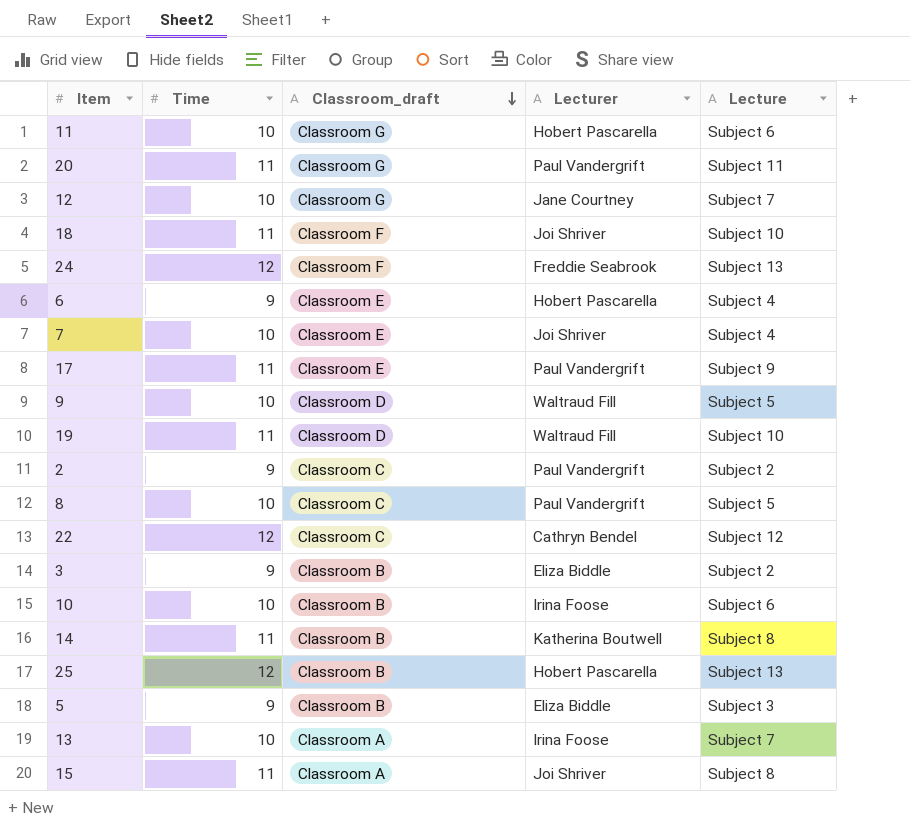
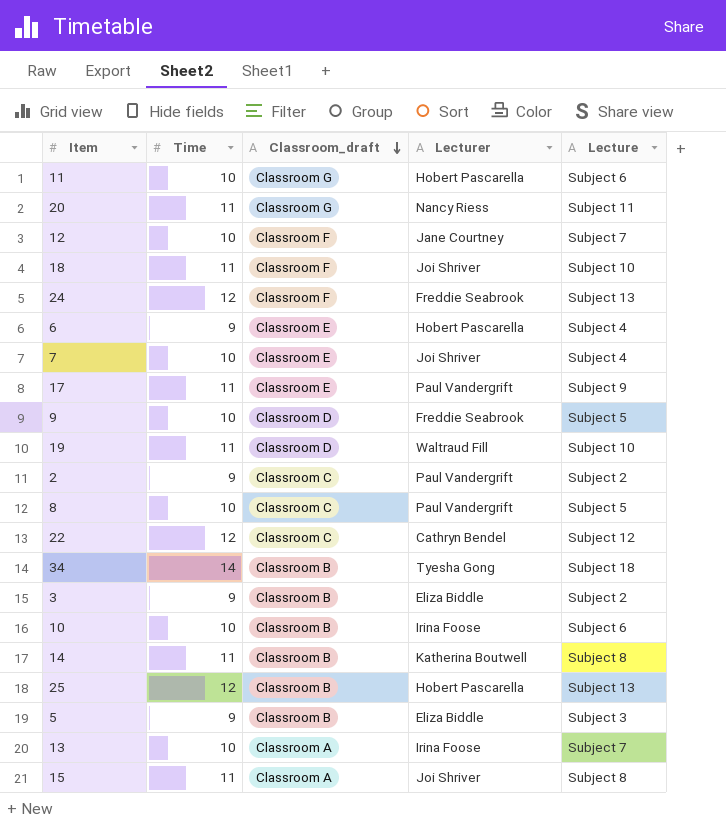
20 | Lecturer: Paul Vandergrift -> Nancy Riess
12 | Classroom_draft: Classroom G -> Classroom F
9 | Lecturer: Waltraud Fill -> Freddie Seabrook
row 34: none -> 14 | Classroom B | Tyesha Gong | Subject 18

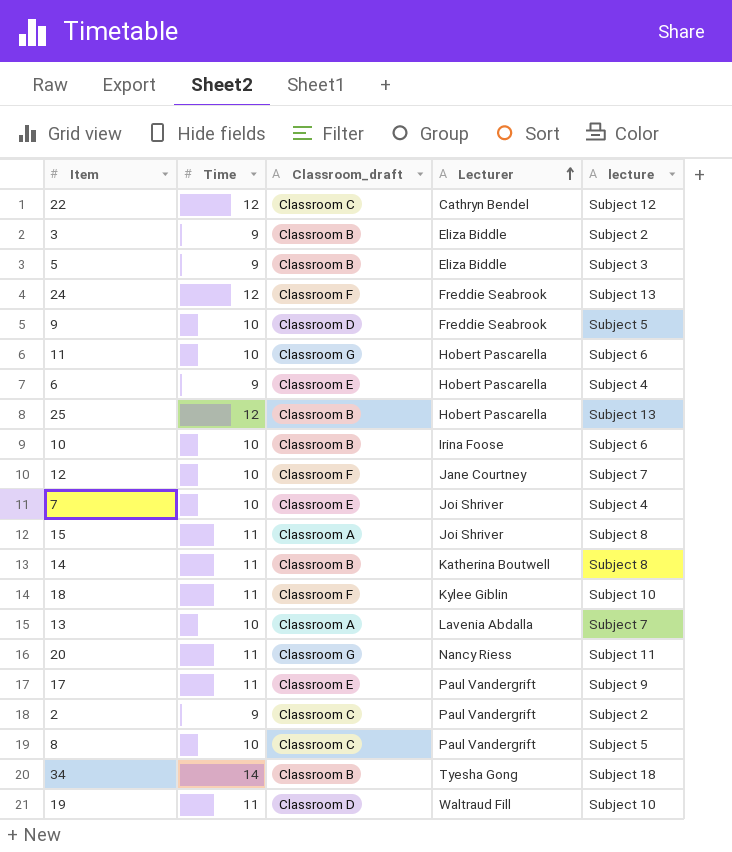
row order: Classroom_draft descending -> Lecturer ascending
column name: Lecture -> lecture
18 | Lecturer: Joi Shriver -> Kylee Giblin
13 | Lecturer: Irina Foose -> Lavenia Abdalla

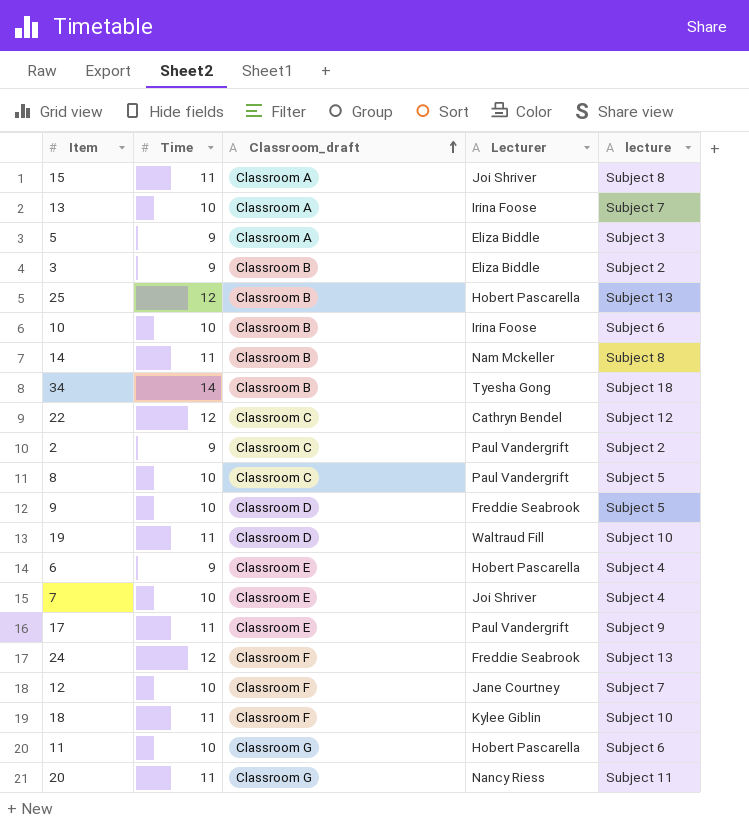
row order: Lecturer ascending -> Classroom_draft ascending
13 | Lecturer: Lavenia Abdalla -> Irina Foose
5 | Classroom_draft: Classroom B -> Classroom A
14 | Lecturer: Katherina Boutwell -> Nam Mckeller

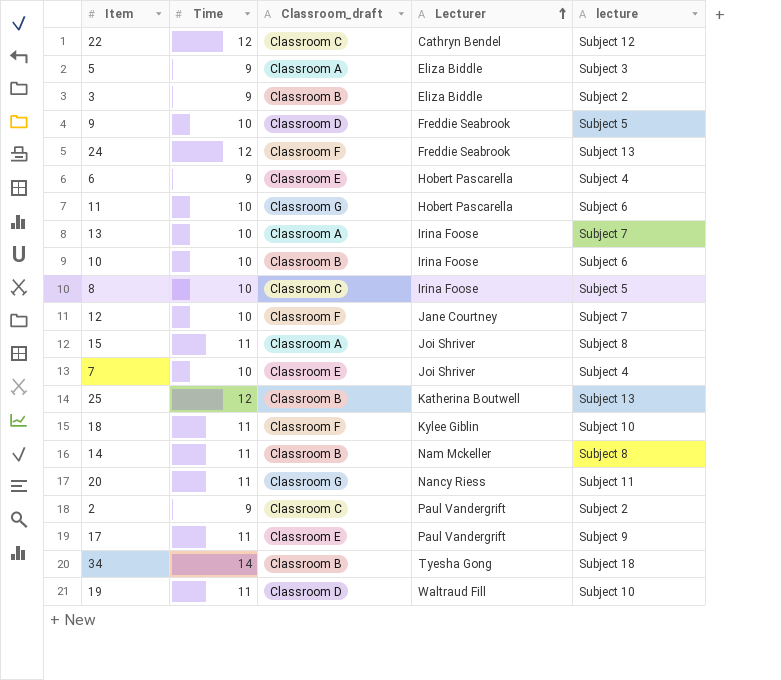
row order: Classroom_draft ascending -> Lecturer ascending
8 | Lecturer: Paul Vandergrift -> Irina Foose
25 | Lecturer: Hobert Pascarella -> Katherina Boutwell

